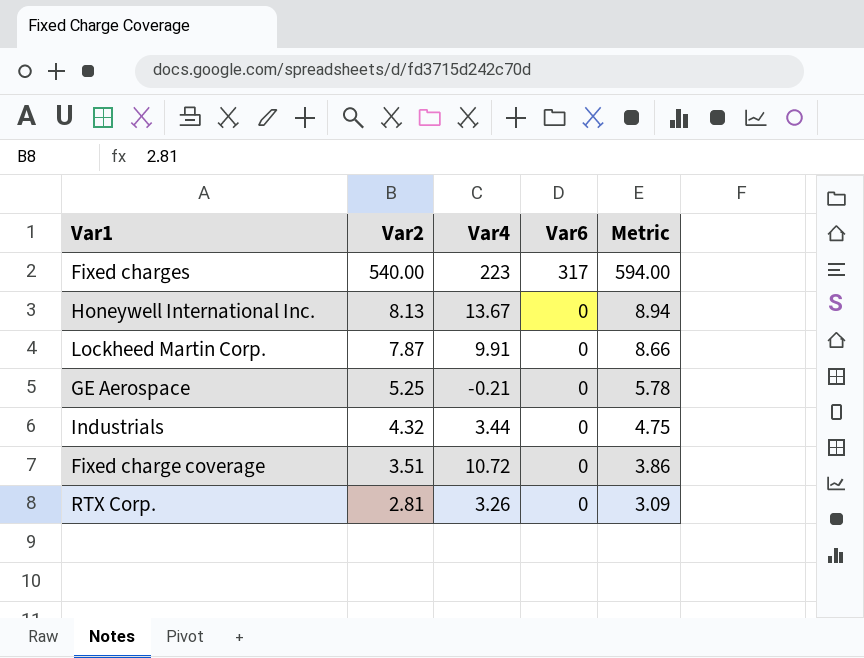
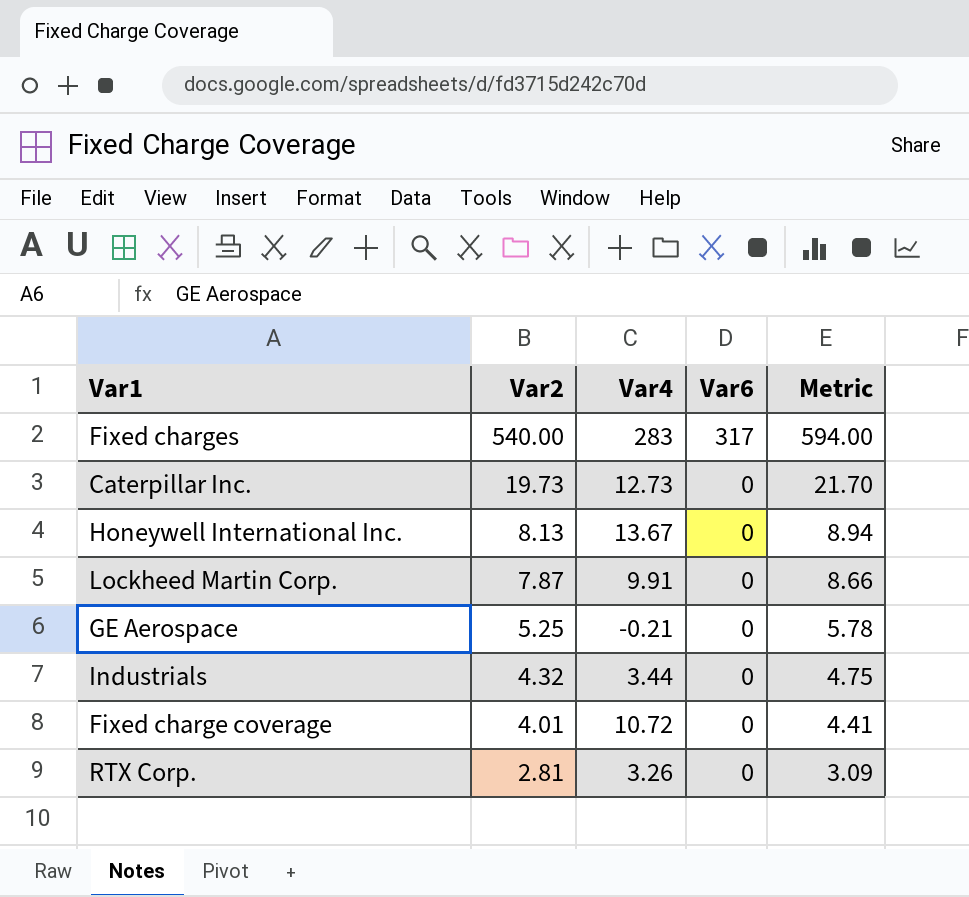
Fixed charges | Var4: 223 -> 283
row Caterpillar Inc.: none -> 19.73 | 12.73 | 0 | 21.70
Fixed charge coverage | Var2: 3.51 -> 4.01
Fixed charge coverage | Metric: 3.86 -> 4.41

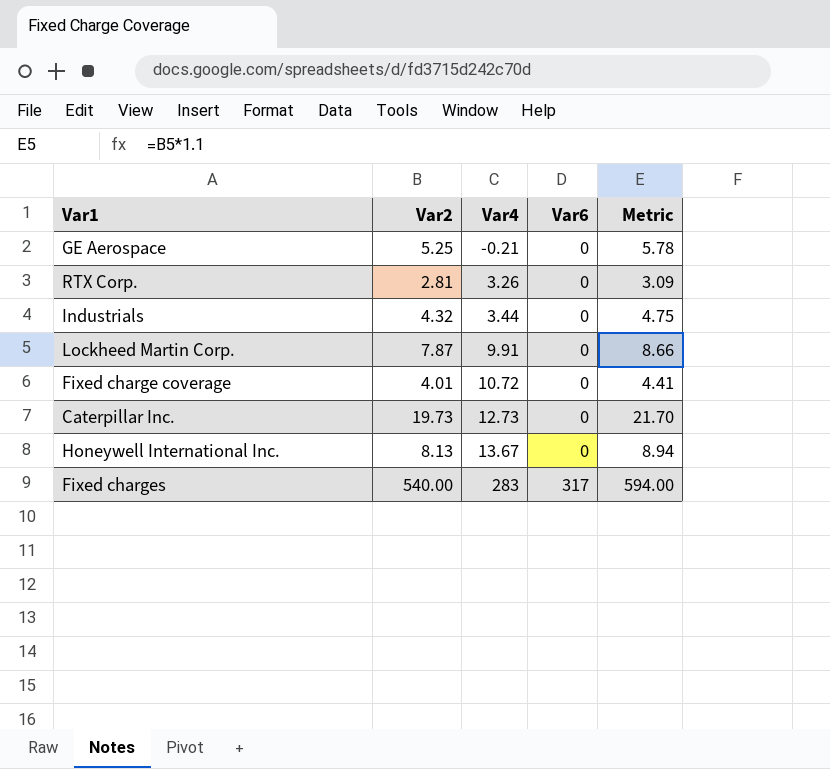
row order: Var2 descending -> Var4 ascending

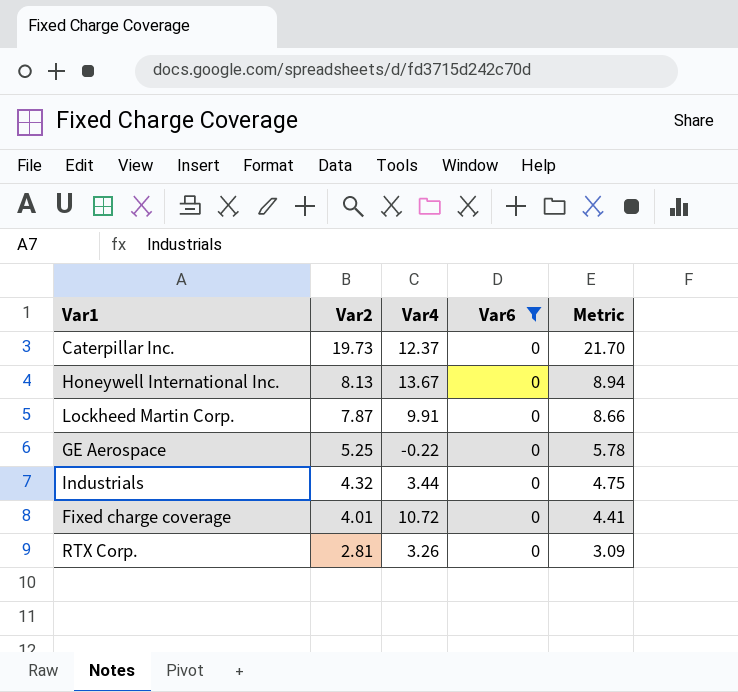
filter: none -> Var6 = 0
row order: Var4 ascending -> Var2 descending
Caterpillar Inc. | Var4: 12.73 -> 12.37
GE Aerospace | Var4: -0.21 -> -0.22

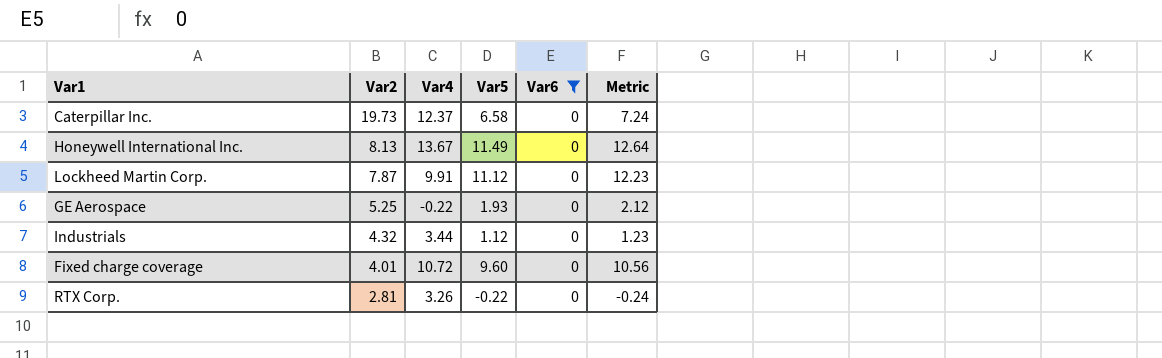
column Var5 | position: none -> 4
column Metric | formula: [Var2] * 1.1 -> [Var5] * 1.1

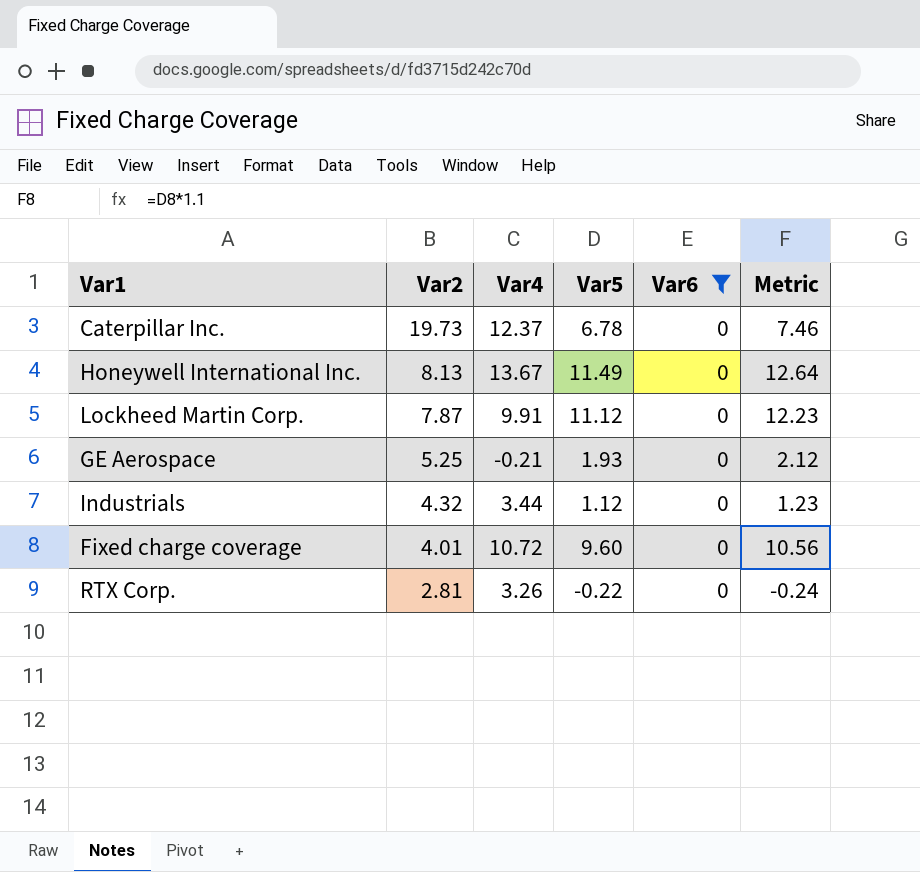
Caterpillar Inc. | Var5: 6.58 -> 6.78
Caterpillar Inc. | Metric: 7.24 -> 7.46
GE Aerospace | Var4: -0.22 -> -0.21

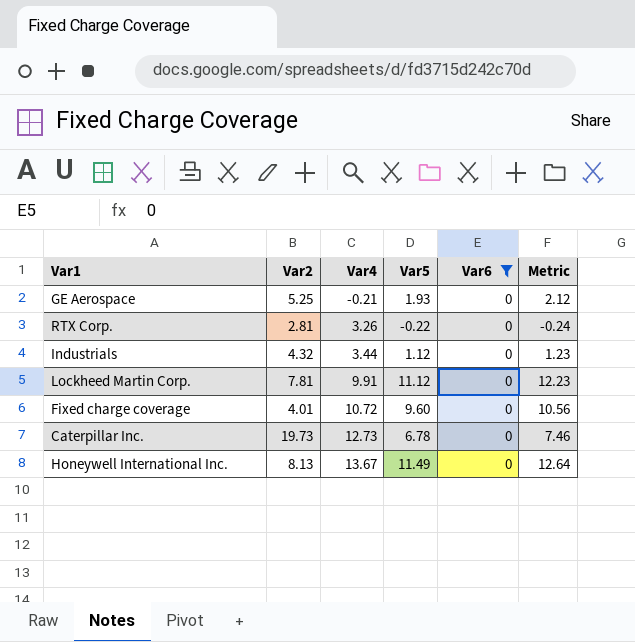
row order: Var2 descending -> Var4 ascending
Lockheed Martin Corp. | Var2: 7.87 -> 7.81
Caterpillar Inc. | Var4: 12.37 -> 12.73

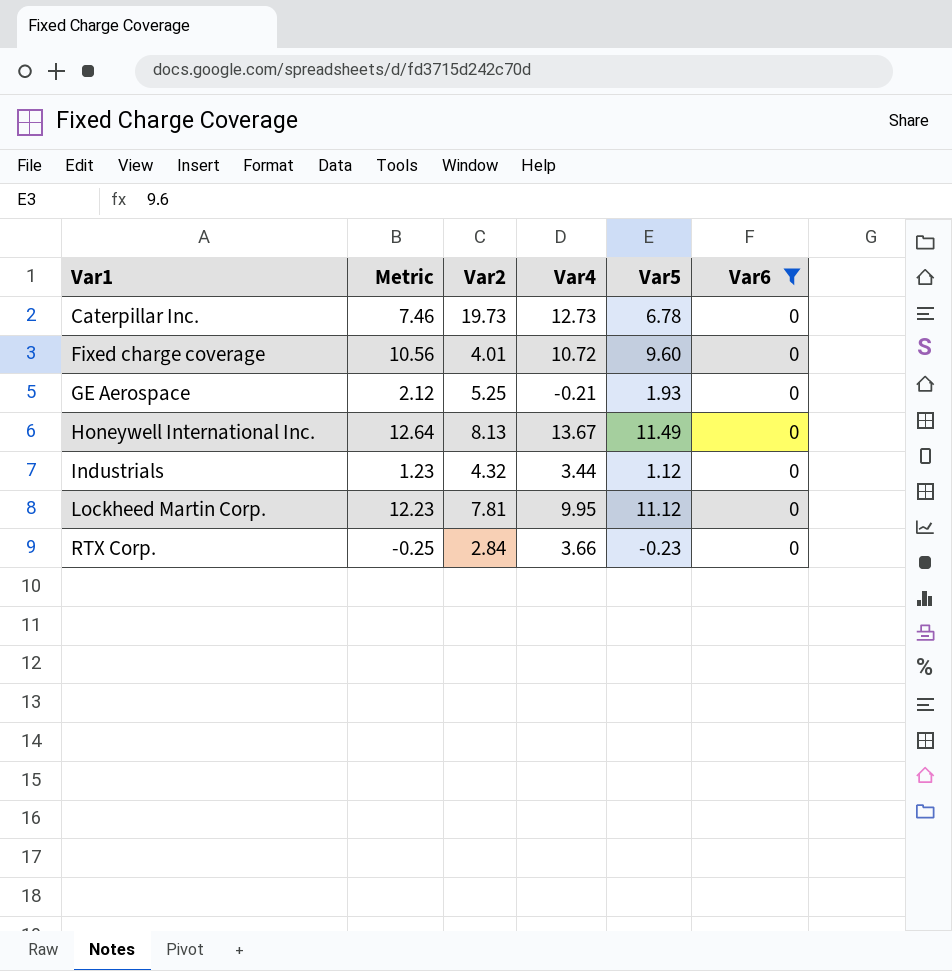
row order: Var4 ascending -> Var1 ascending
column Metric | position: 6 -> 2
Lockheed Martin Corp. | Var4: 9.91 -> 9.95
RTX Corp. | Metric: -0.24 -> -0.25
RTX Corp. | Var2: 2.81 -> 2.84
RTX Corp. | Var4: 3.26 -> 3.66
RTX Corp. | Var5: -0.22 -> -0.23

